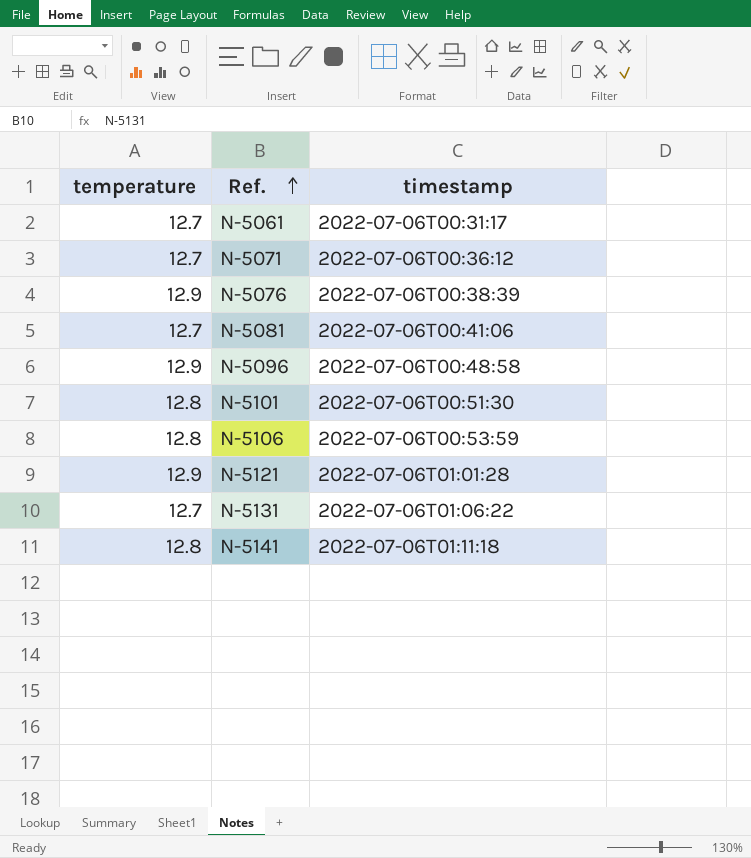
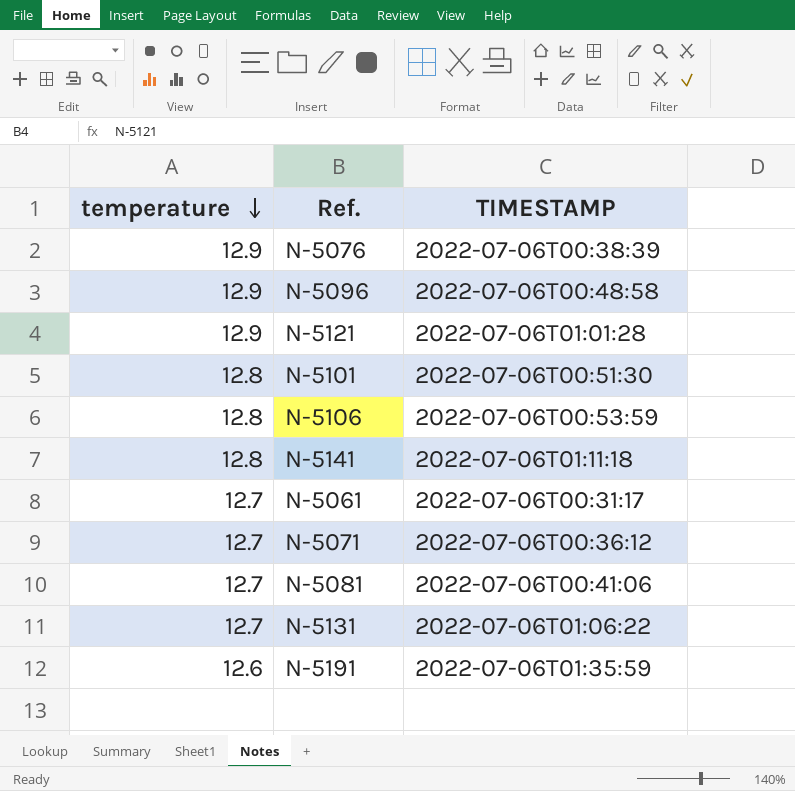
row order: Ref. ascending -> temperature descending
column name: timestamp -> TIMESTAMP
row N-5191: none -> 12.6 | 2022-07-06T01:35:59

